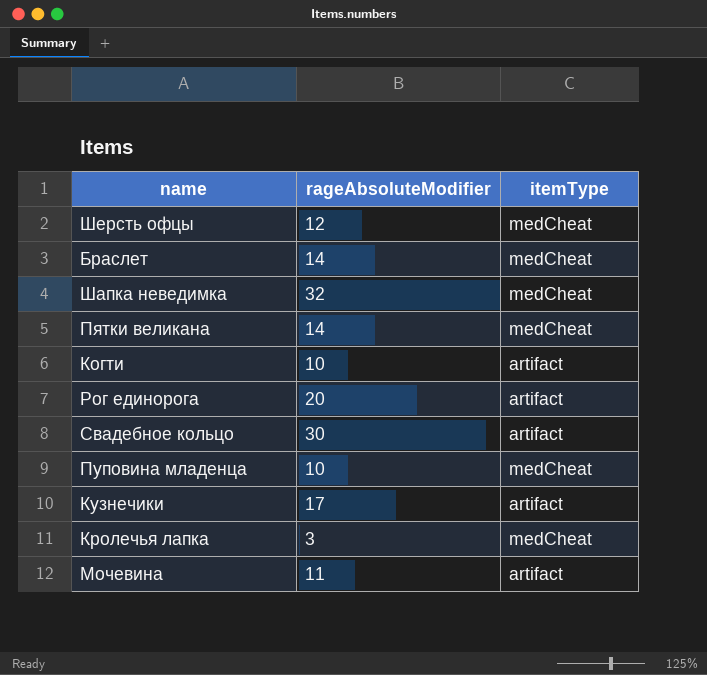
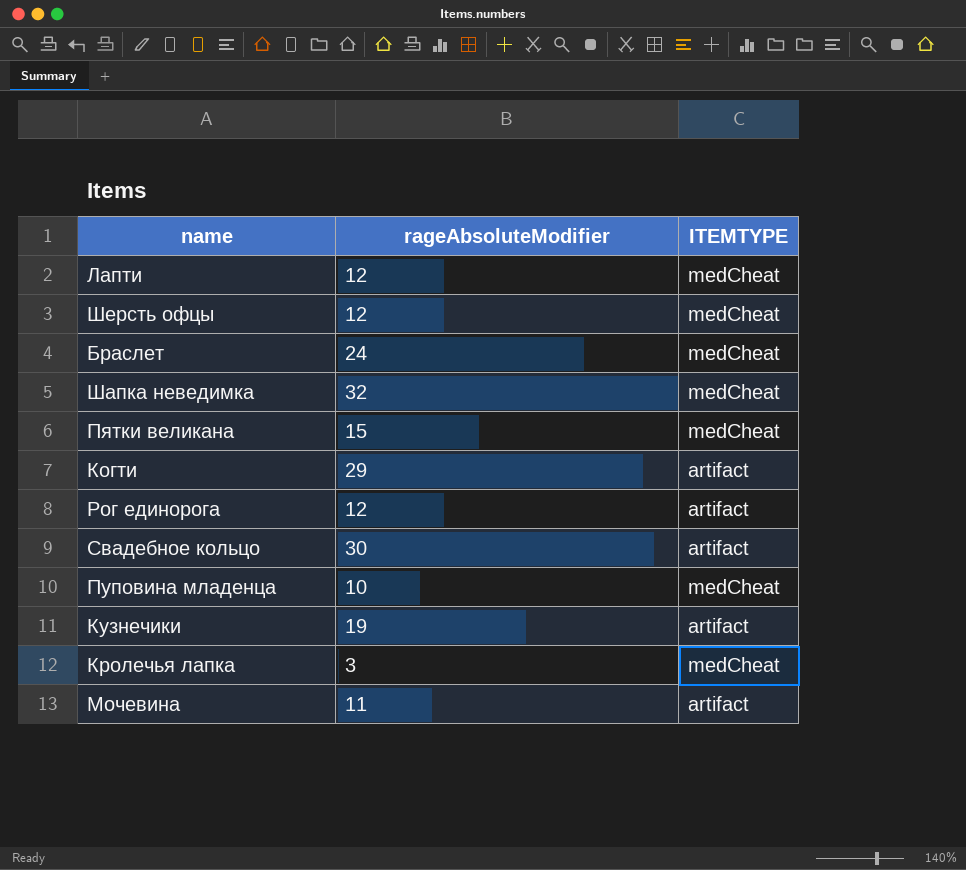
column name: itemType -> ITEMTYPE
row Лапти: none -> 12 | medCheat
Браслет | rageAbsoluteModifier: 14 -> 24
Пятки великана | rageAbsoluteModifier: 14 -> 15
Когти | rageAbsoluteModifier: 10 -> 29
Рог единорога | rageAbsoluteModifier: 20 -> 12
Кузнечики | rageAbsoluteModifier: 17 -> 19

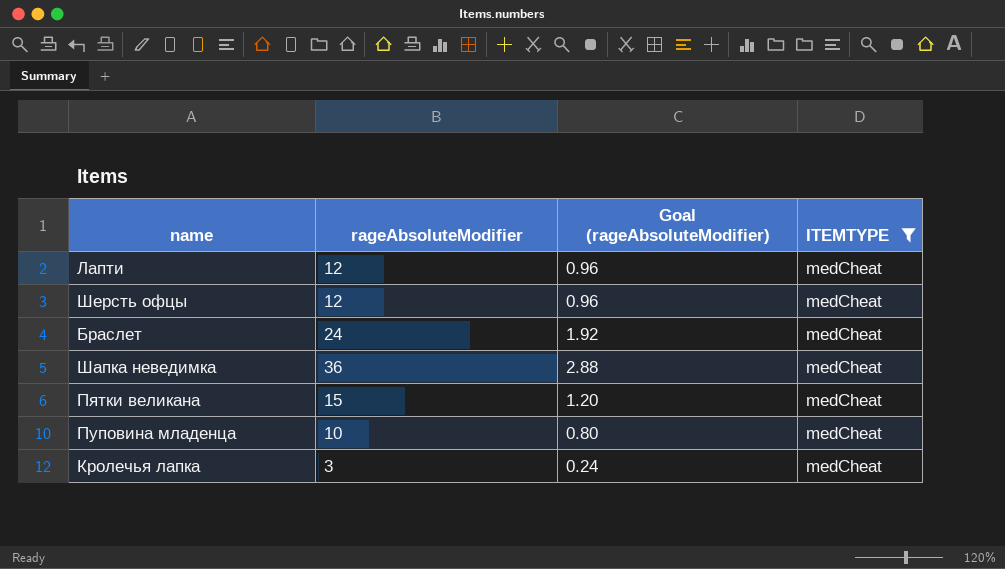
filter: none -> ITEMTYPE = medCheat
column Goal (rageAbsoluteModifier) | formula: none -> [rageAbsoluteModifier] * 0.08
Шапка неведимка | rageAbsoluteModifier: 32 -> 36

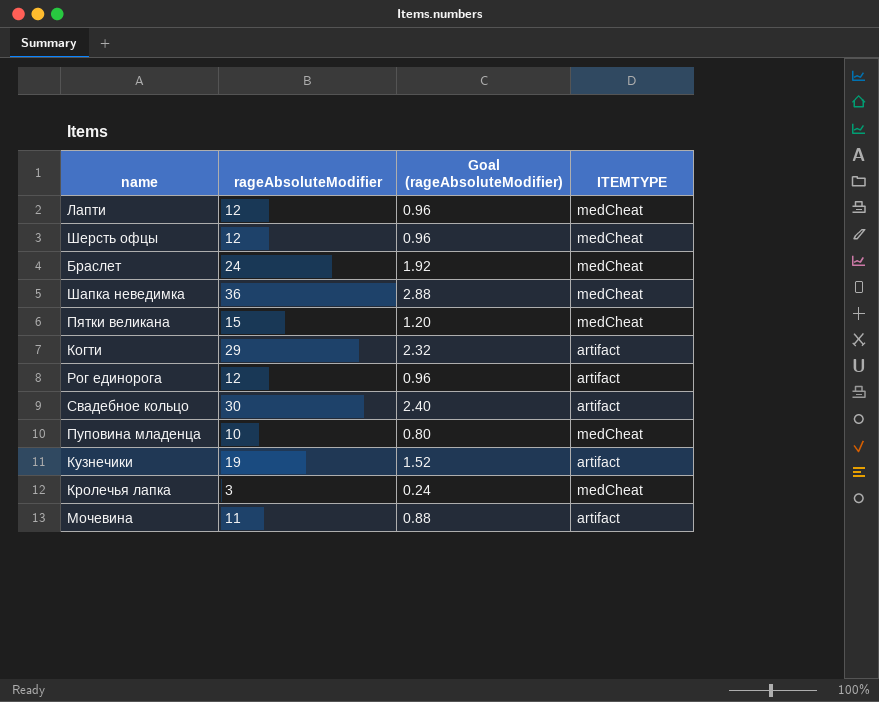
filter: ITEMTYPE = medCheat -> none

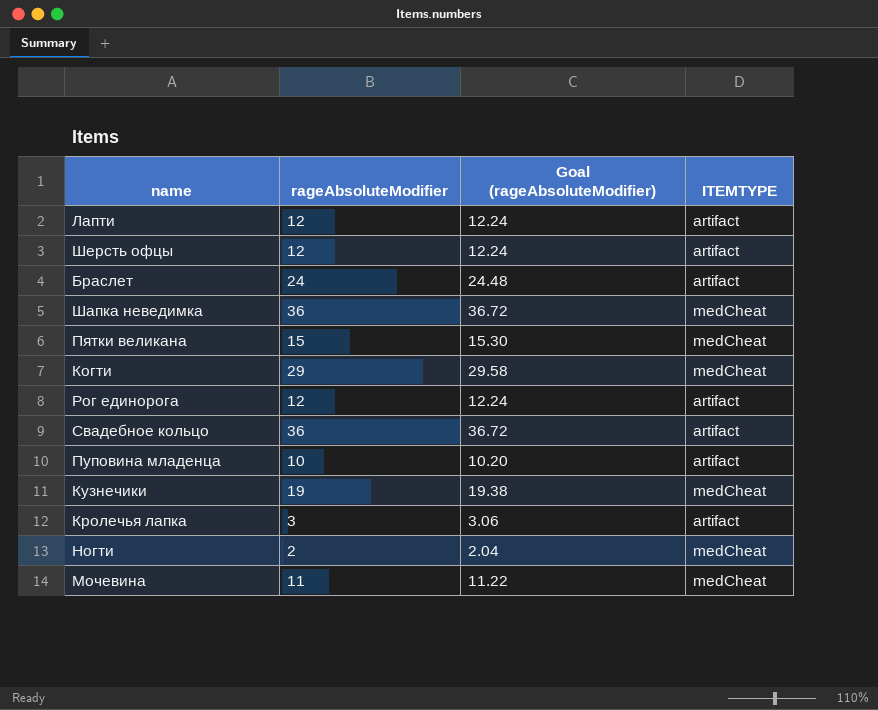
column Goal (rageAbsoluteModifier) | formula: [rageAbsoluteModifier] * 0.08 -> [rageAbsoluteModifier] * 1.02
Лапти | ITEMTYPE: medCheat -> artifact
Шерсть офцы | ITEMTYPE: medCheat -> artifact
Браслет | ITEMTYPE: medCheat -> artifact
Когти | ITEMTYPE: artifact -> medCheat
Свадебное кольцо | rageAbsoluteModifier: 30 -> 36
Пуповина младенца | ITEMTYPE: medCheat -> artifact
Кузнечики | ITEMTYPE: artifact -> medCheat
Кролечья лапка | ITEMTYPE: medCheat -> artifact
row Ногти: none -> 2 | 2.04 | medCheat
Мочевина | ITEMTYPE: artifact -> medCheat

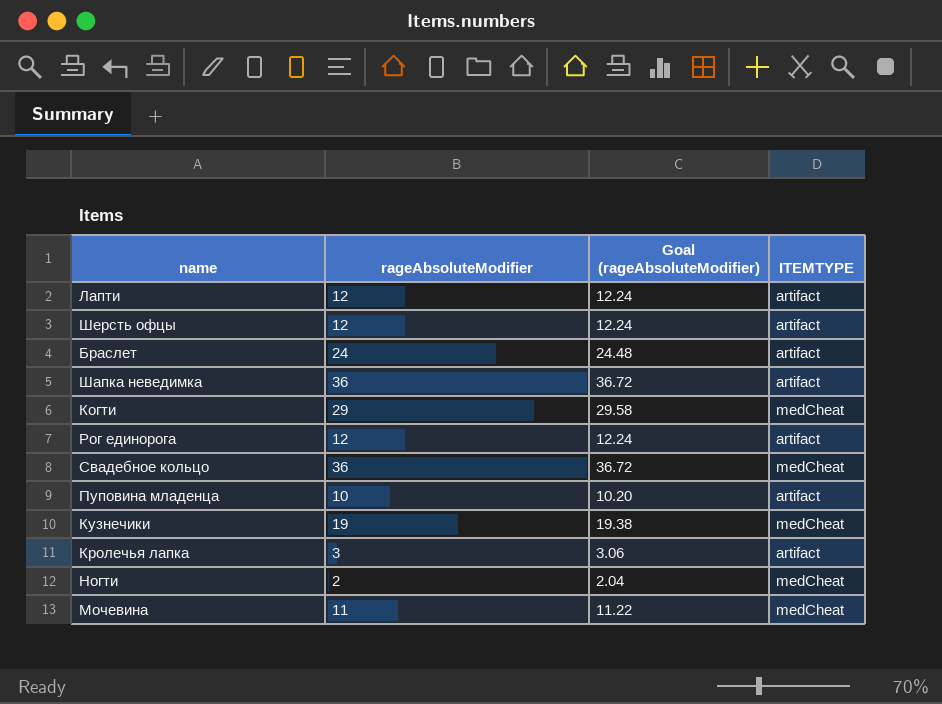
row Пятки великана: 15 | 15.30 | medCheat -> none
Шапка неведимка | ITEMTYPE: medCheat -> artifact
Свадебное кольцо | ITEMTYPE: artifact -> medCheat

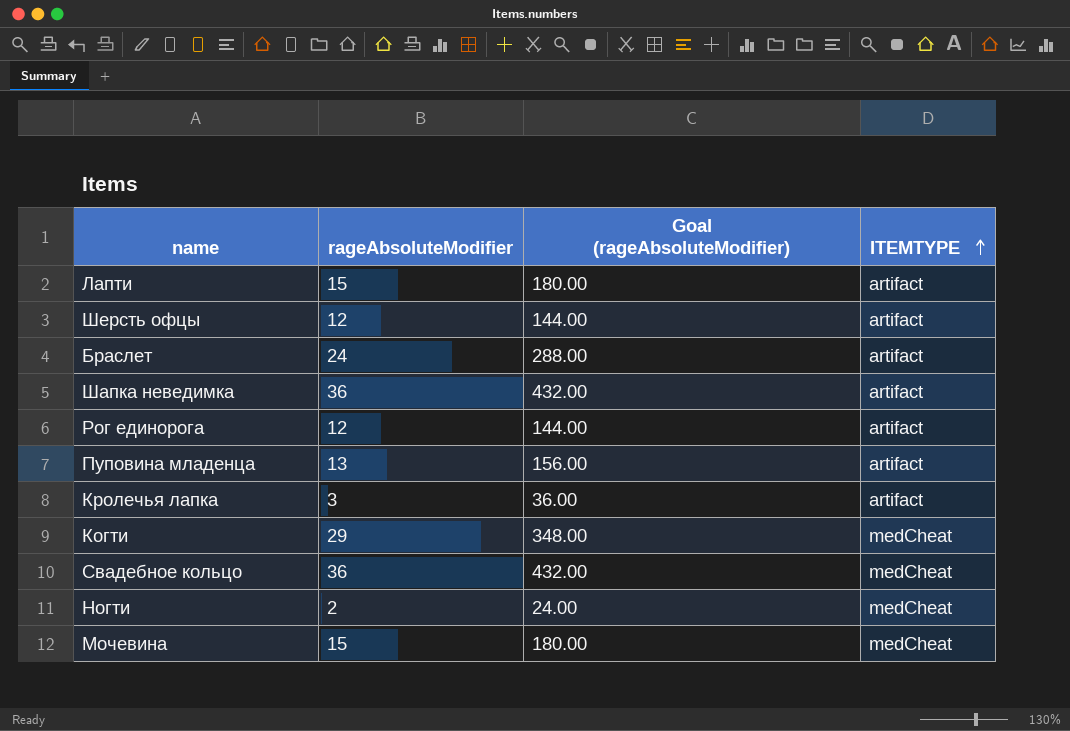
row order: none -> ITEMTYPE ascending
column Goal (rageAbsoluteModifier) | formula: [rageAbsoluteModifier] * 1.02 -> [rageAbsoluteModifier] * 12
row Кузнечики: 19 | 19.38 | medCheat -> none
Лапти | rageAbsoluteModifier: 12 -> 15
Пуповина младенца | rageAbsoluteModifier: 10 -> 13
Мочевина | rageAbsoluteModifier: 11 -> 15

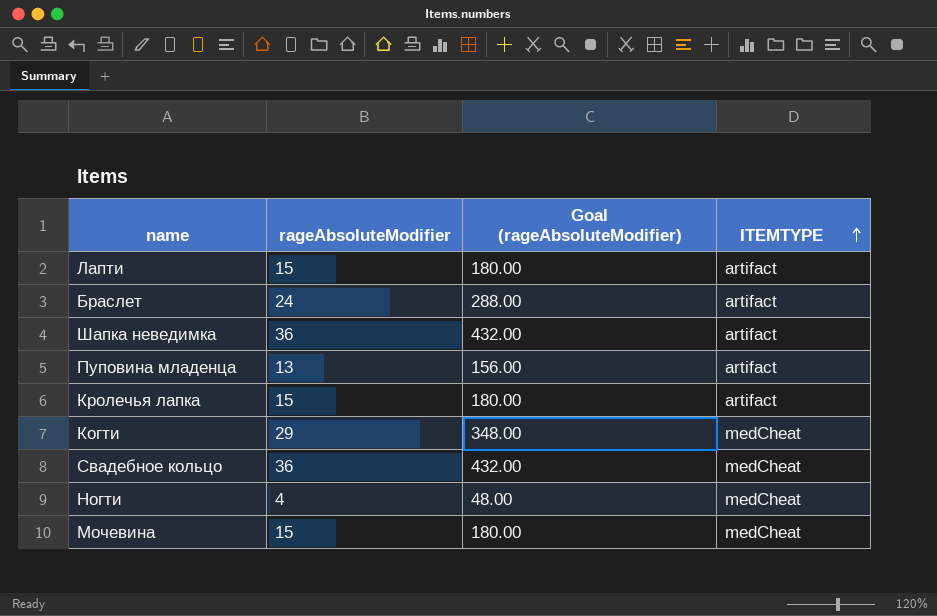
row Шерсть офцы: 12 | 144.00 | artifact -> none
row Рог единорога: 12 | 144.00 | artifact -> none
Кролечья лапка | rageAbsoluteModifier: 3 -> 15
Кролечья лапка | Goal (rageAbsoluteModifier): 36.00 -> 180.00
Ногти | rageAbsoluteModifier: 2 -> 4
Ногти | Goal (rageAbsoluteModifier): 24.00 -> 48.00

